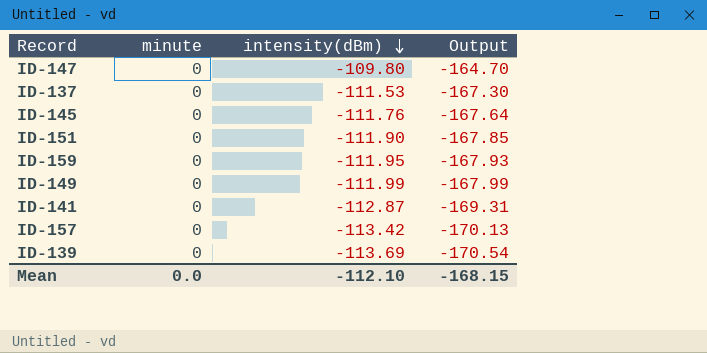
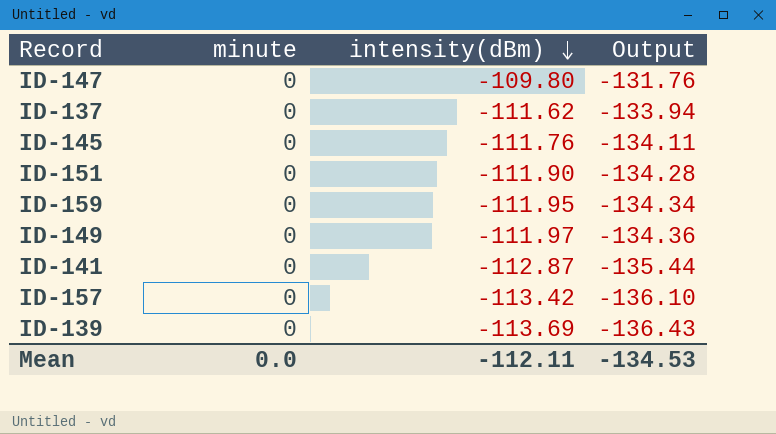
column Output | formula: [intensity(dBm)] * 1.5 -> [intensity(dBm)] * 1.2
ID-137 | intensity(dBm): -111.53 -> -111.62
ID-149 | intensity(dBm): -111.99 -> -111.97
Mean | intensity(dBm): -112.10 -> -112.11
Mean | Output: -168.15 -> -134.53

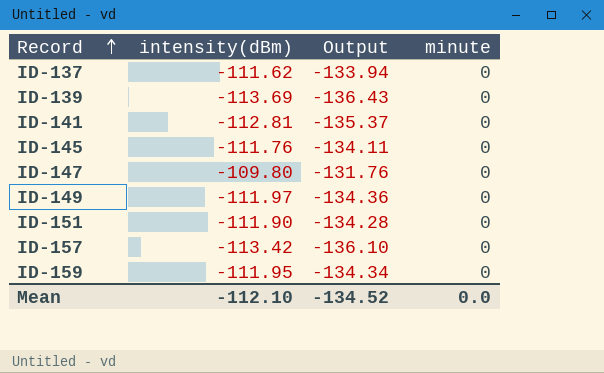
row order: intensity(dBm) descending -> Record ascending
column minute | position: 2 -> 4
ID-141 | intensity(dBm): -112.87 -> -112.81
ID-141 | Output: -135.44 -> -135.37
Mean | intensity(dBm): -112.11 -> -112.10
Mean | Output: -134.53 -> -134.52

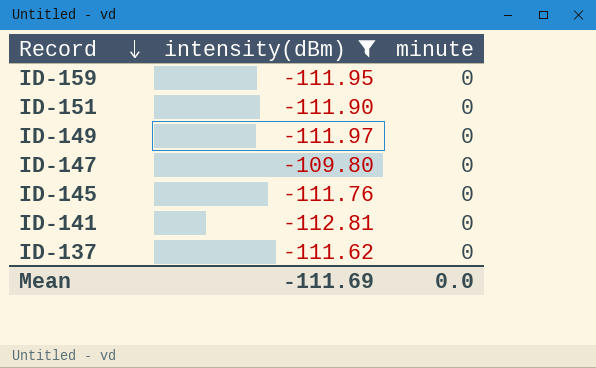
filter: none -> intensity(dBm) >= -112.81
row order: Record ascending -> Record descending
column Output | formula: [intensity(dBm)] * 1.2 -> none
Mean | intensity(dBm): -112.10 -> -111.69

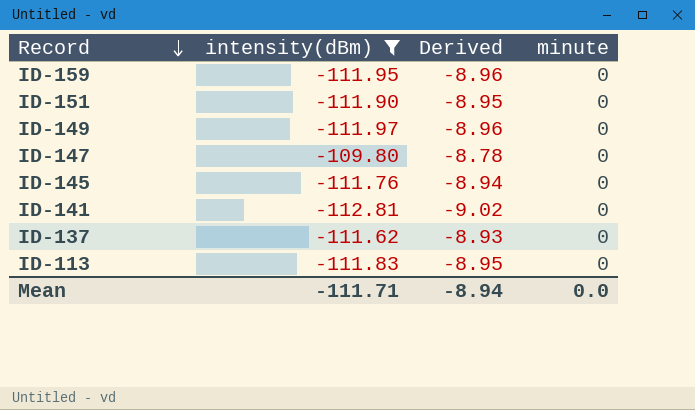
column Derived | formula: none -> [intensity(dBm)] * 0.08
row ID-113: none -> -111.83 | -8.95 | 0
Mean | intensity(dBm): -111.69 -> -111.71

